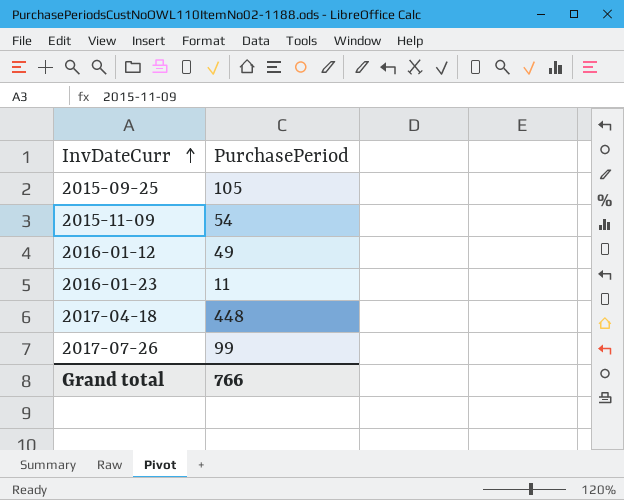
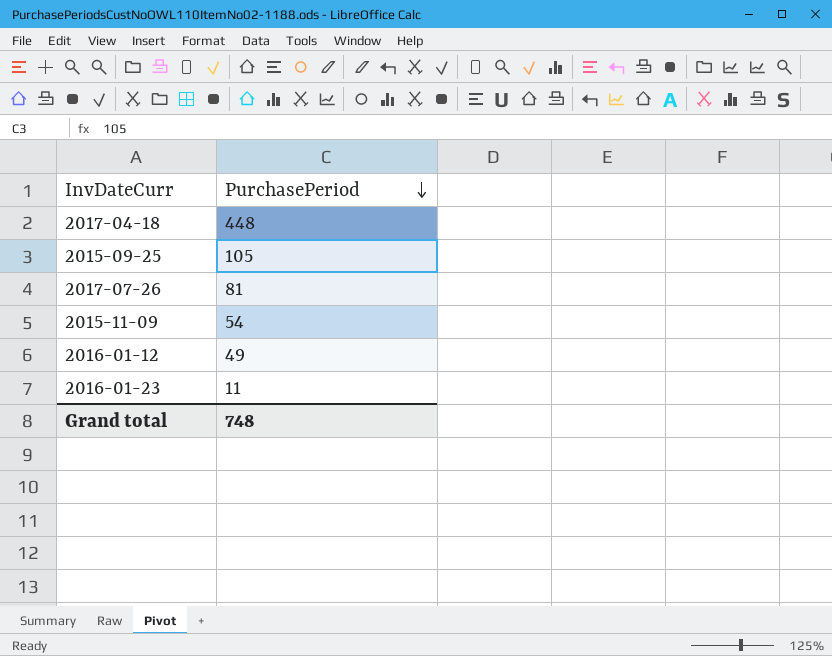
row order: InvDateCurr ascending -> PurchasePeriod descending
2017-07-26 | PurchasePeriod: 99 -> 81
Grand total | PurchasePeriod: 766 -> 748

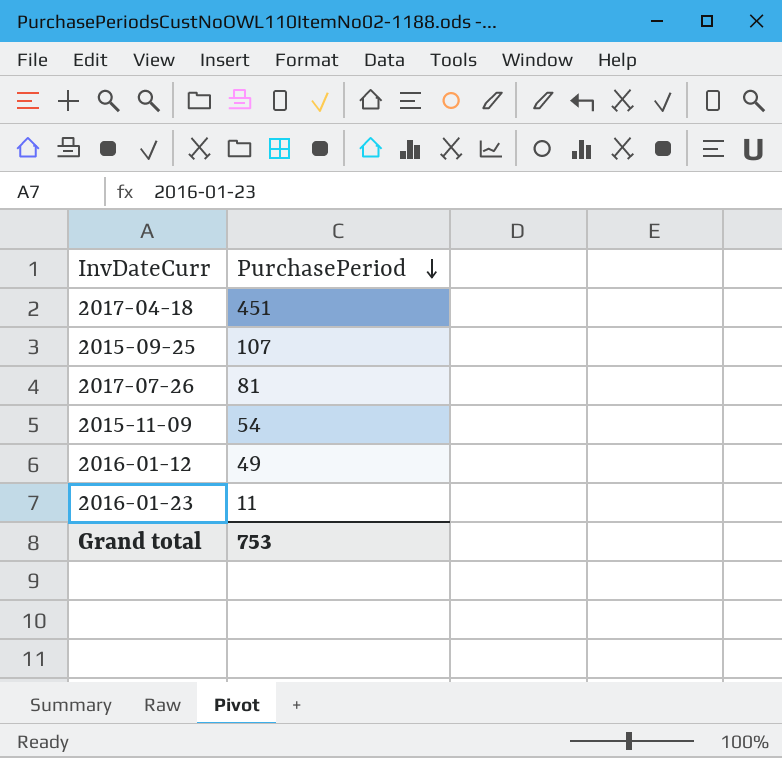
2017-04-18 | PurchasePeriod: 448 -> 451
2015-09-25 | PurchasePeriod: 105 -> 107
Grand total | PurchasePeriod: 748 -> 753

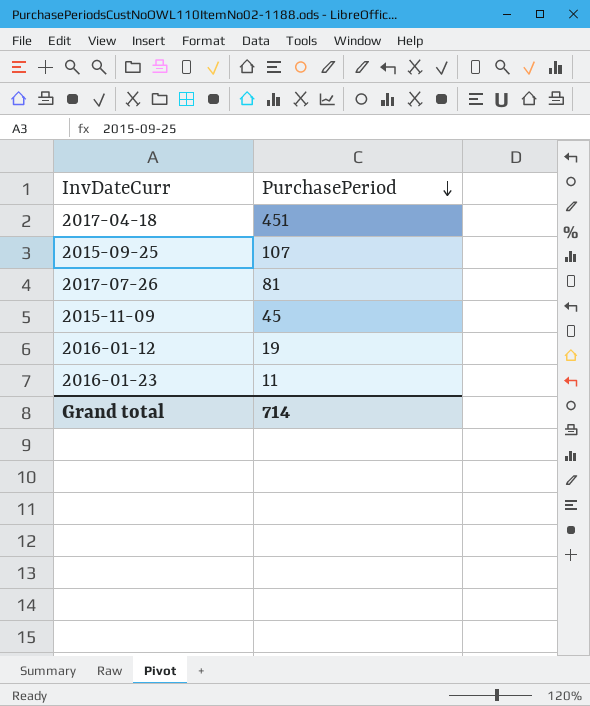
2015-11-09 | PurchasePeriod: 54 -> 45
2016-01-12 | PurchasePeriod: 49 -> 19
Grand total | PurchasePeriod: 753 -> 714

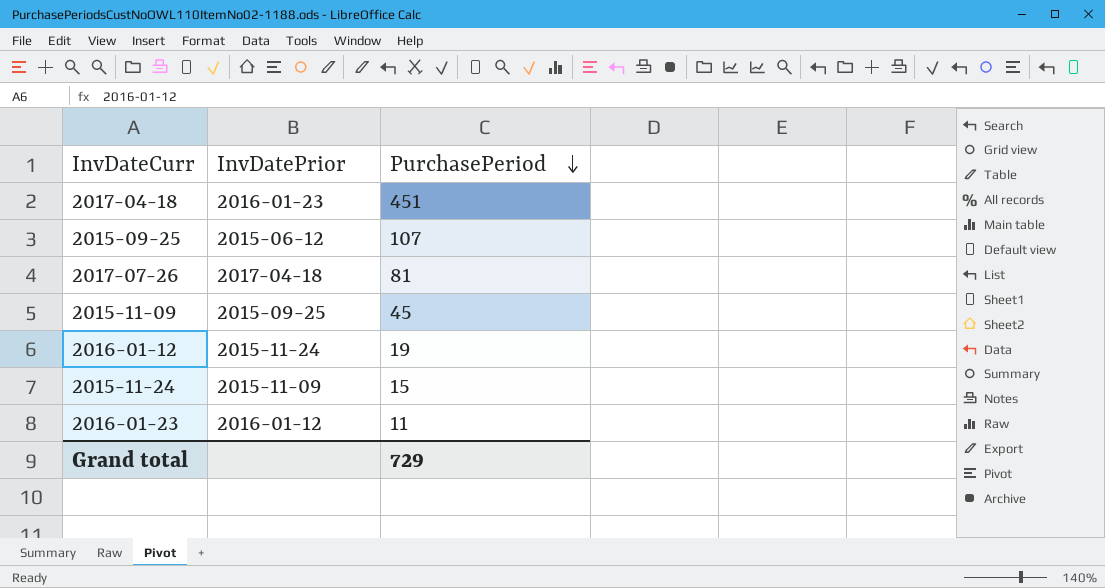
column InvDatePrior | position: none -> 2
row 2015-11-24: none -> 2015-11-09 | 15
Grand total | PurchasePeriod: 714 -> 729

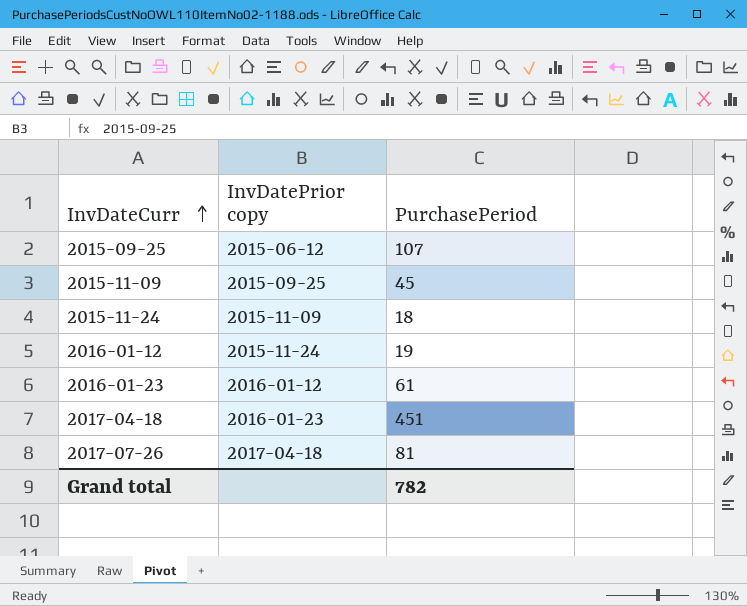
row order: PurchasePeriod descending -> InvDateCurr ascending
column name: InvDatePrior -> InvDatePrior copy
2015-11-24 | PurchasePeriod: 15 -> 18
2016-01-23 | PurchasePeriod: 11 -> 61
Grand total | PurchasePeriod: 729 -> 782

